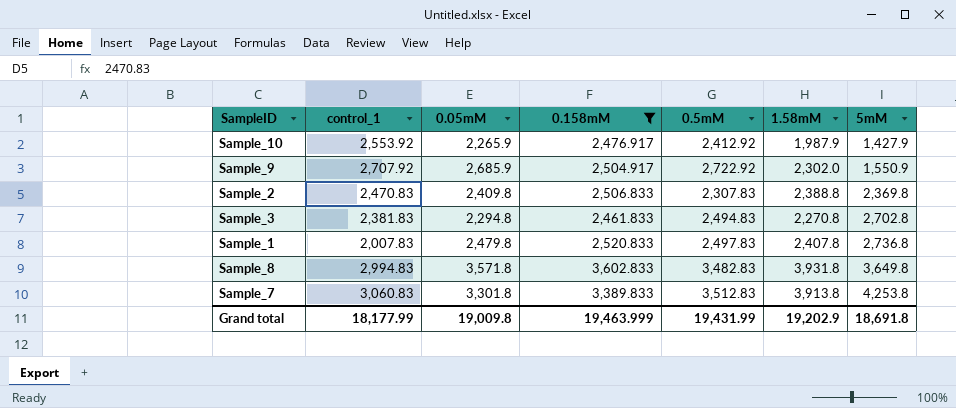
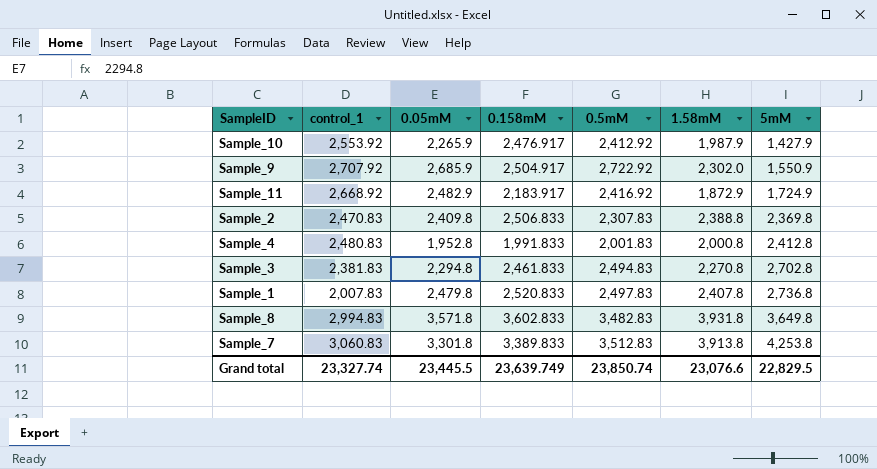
filter: 0.158mM >= 2,461.833 -> none
Grand total | control_1: 18,177.99 -> 23,327.74
Grand total | 0.05mM: 19,009.8 -> 23,445.5
Grand total | 0.158mM: 19,463.999 -> 23,639.749
Grand total | 0.5mM: 19,431.99 -> 23,850.74
Grand total | 1.58mM: 19,202.9 -> 23,076.6
Grand total | 5mM: 18,691.8 -> 22,829.5

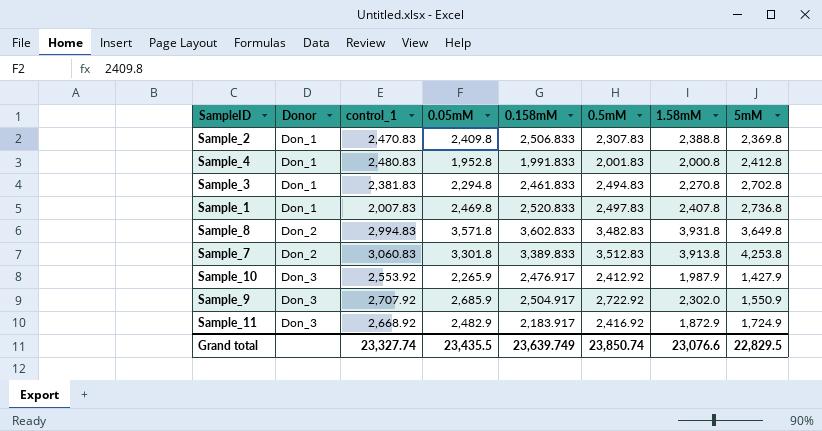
row order: 5mM ascending -> Donor ascending
column Donor | position: none -> 2
Sample_1 | 0.05mM: 2,479.8 -> 2,469.8
Grand total | 0.05mM: 23,445.5 -> 23,435.5

